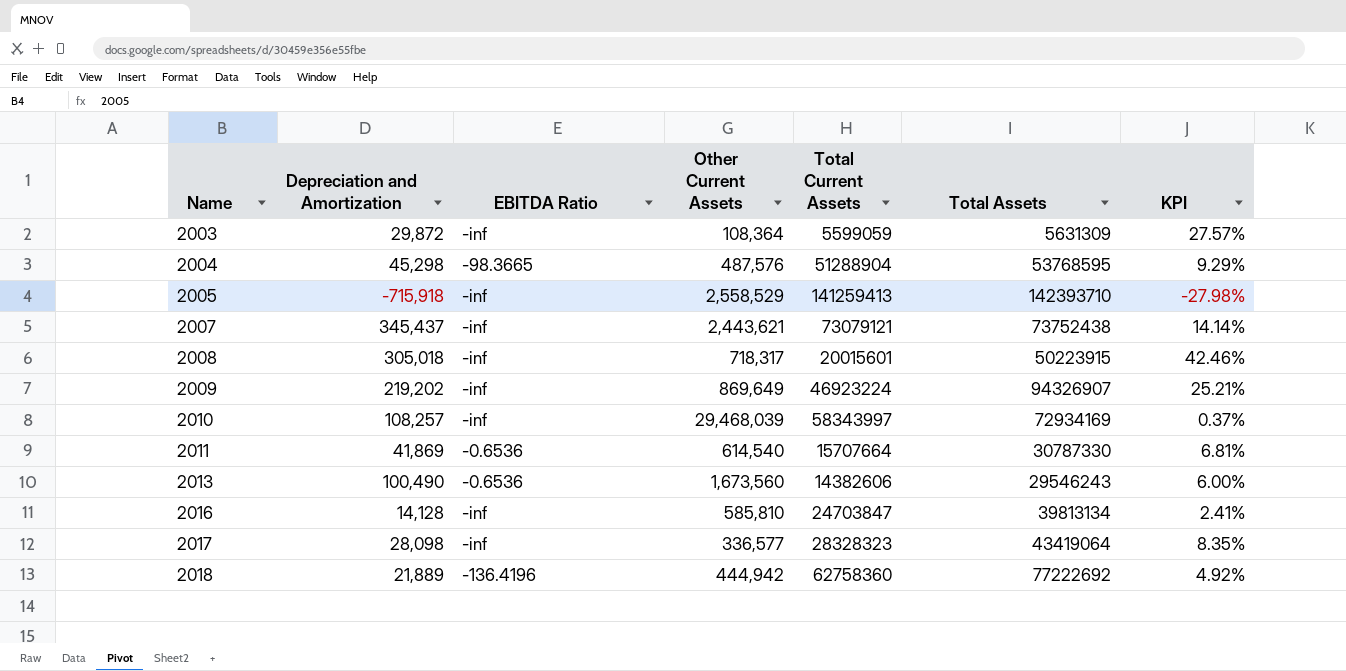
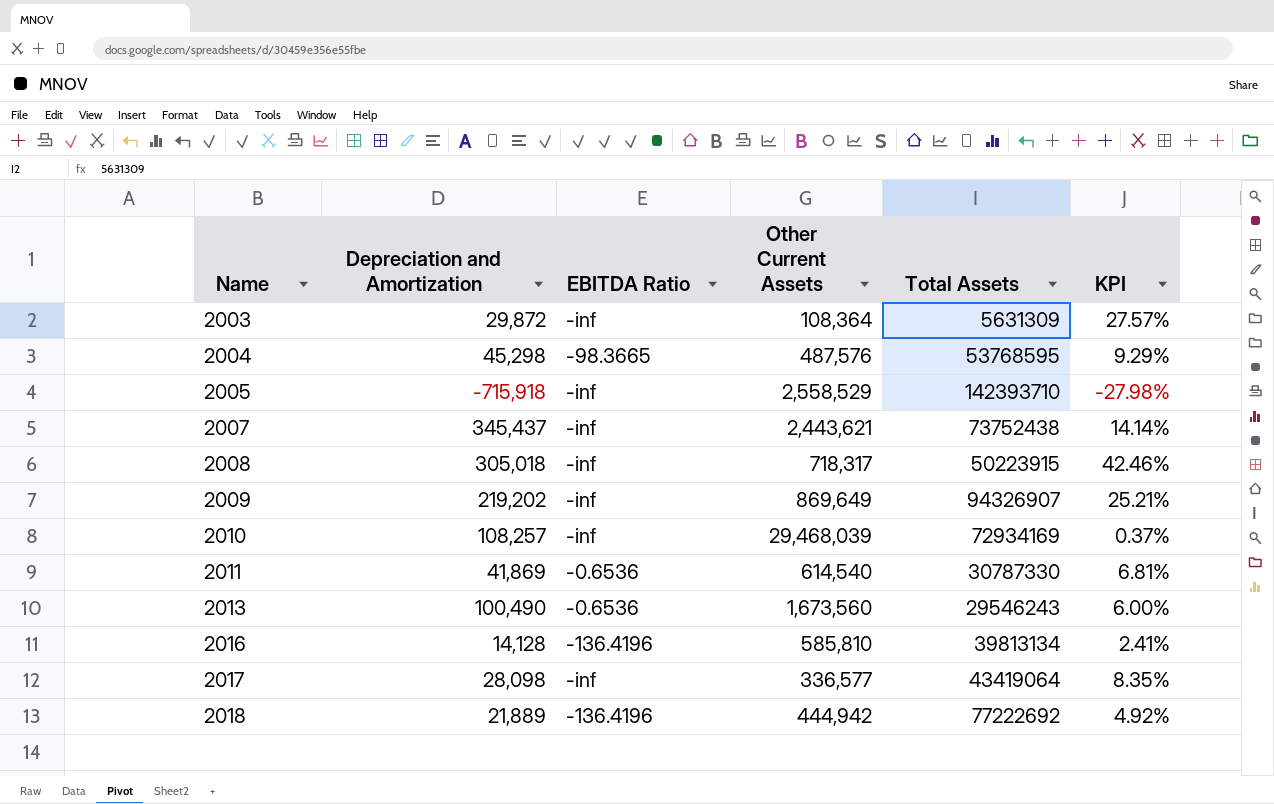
column Total Current Assets | position: 5 -> none
2016 | EBITDA Ratio: -inf -> -136.4196

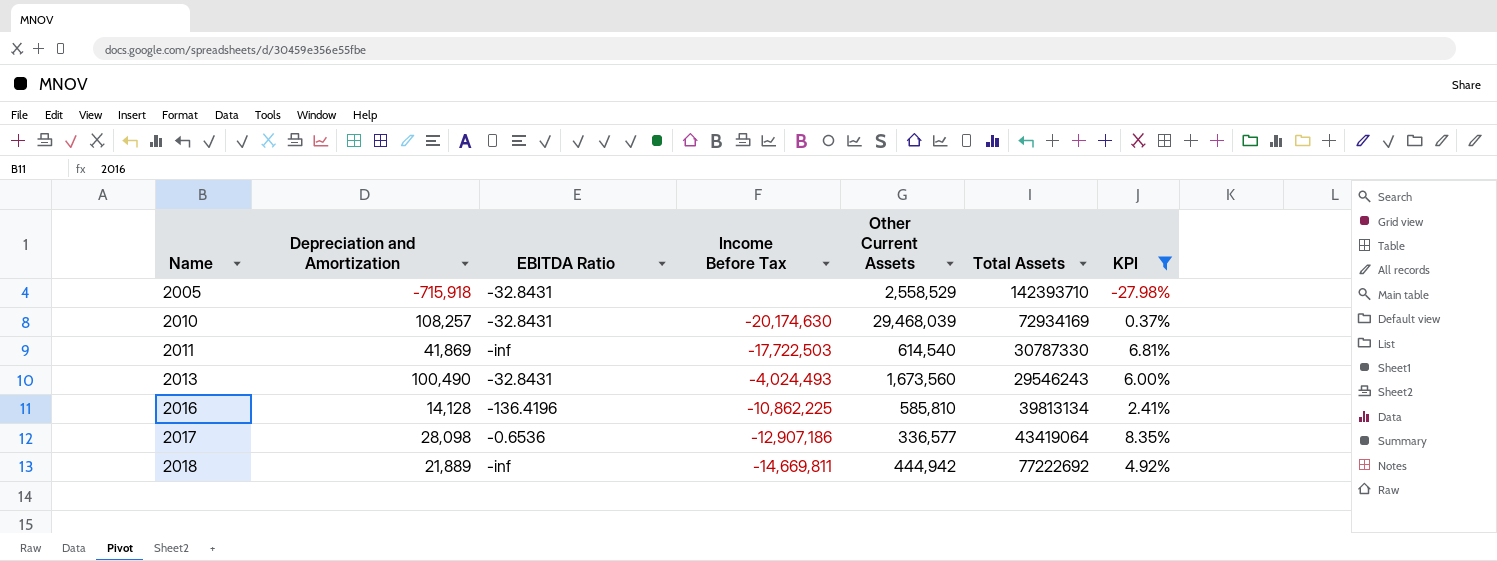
filter: none -> KPI <= 8.35%
column Income Before Tax | position: none -> 4
2005 | EBITDA Ratio: -inf -> -32.8431
2010 | EBITDA Ratio: -inf -> -32.8431
2011 | EBITDA Ratio: -0.6536 -> -inf
2013 | EBITDA Ratio: -0.6536 -> -32.8431
2017 | EBITDA Ratio: -inf -> -0.6536
2018 | EBITDA Ratio: -136.4196 -> -inf

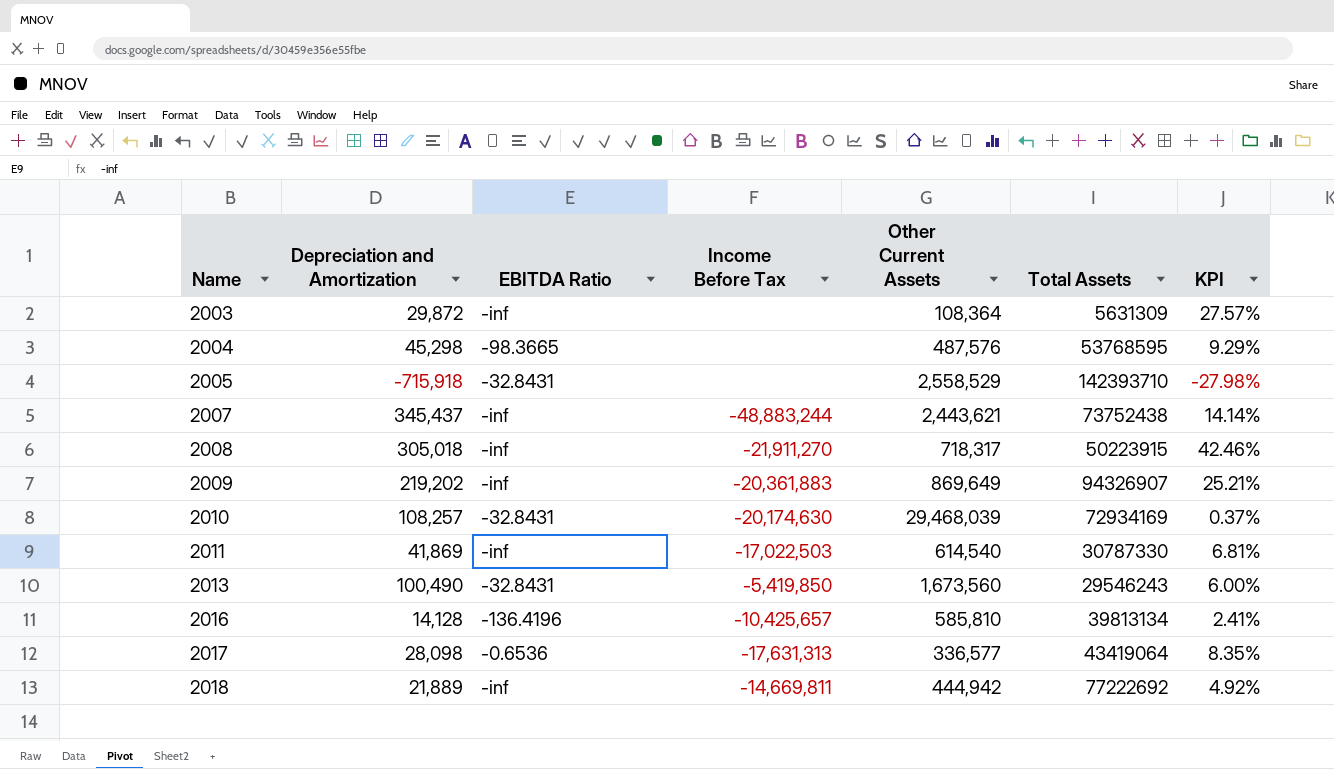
filter: KPI <= 8.35% -> none
2011 | Income Before Tax: -17,722,503 -> -17,022,503
2013 | Income Before Tax: -4,024,493 -> -5,419,850
2016 | Income Before Tax: -10,862,225 -> -10,425,657
2017 | Income Before Tax: -12,907,186 -> -17,631,313

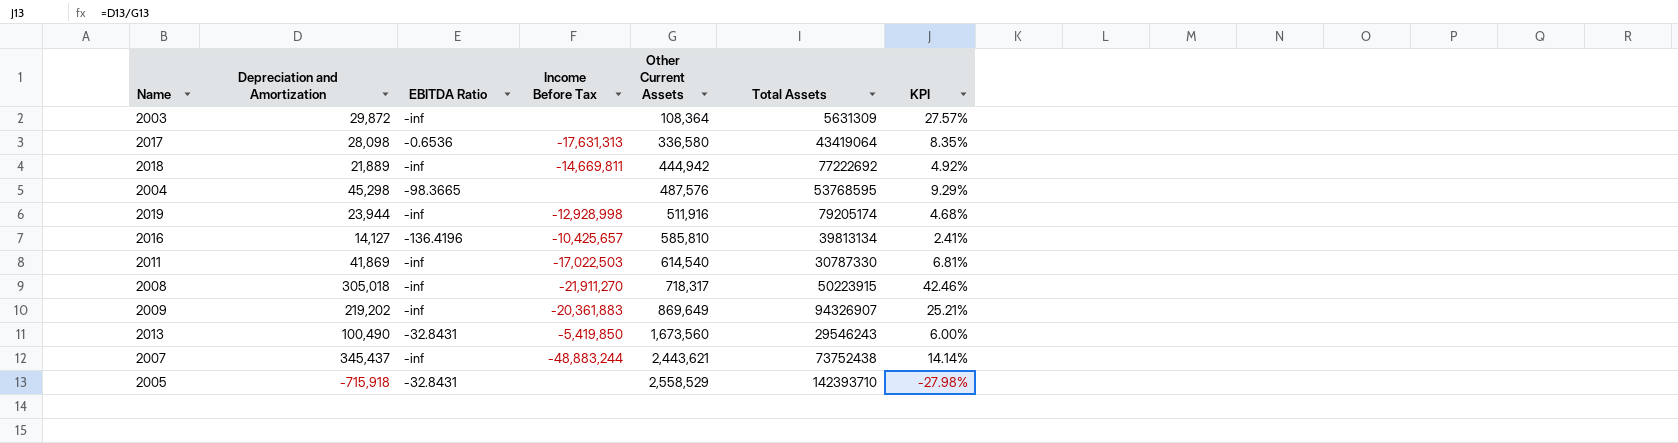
row order: Name ascending -> Other Current Assets ascending
row 2010: 108,257 | -32.8431 | -20,174,630 | 29,468,039 | 72934169 | 0.37% -> none
2017 | Other Current Assets: 336,577 -> 336,580
row 2019: none -> 23,944 | -inf | -12,928,998 | 511,916 | 79205174 | 4.68%
2016 | Depreciation and Amortization: 14,128 -> 14,127

